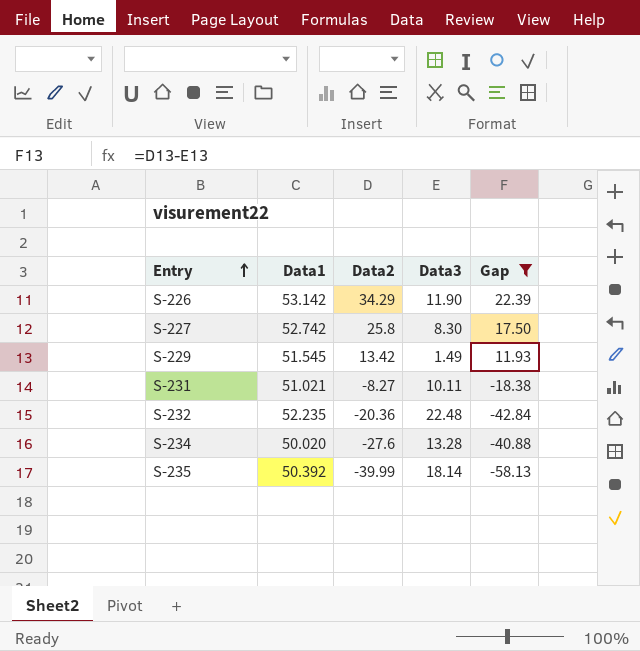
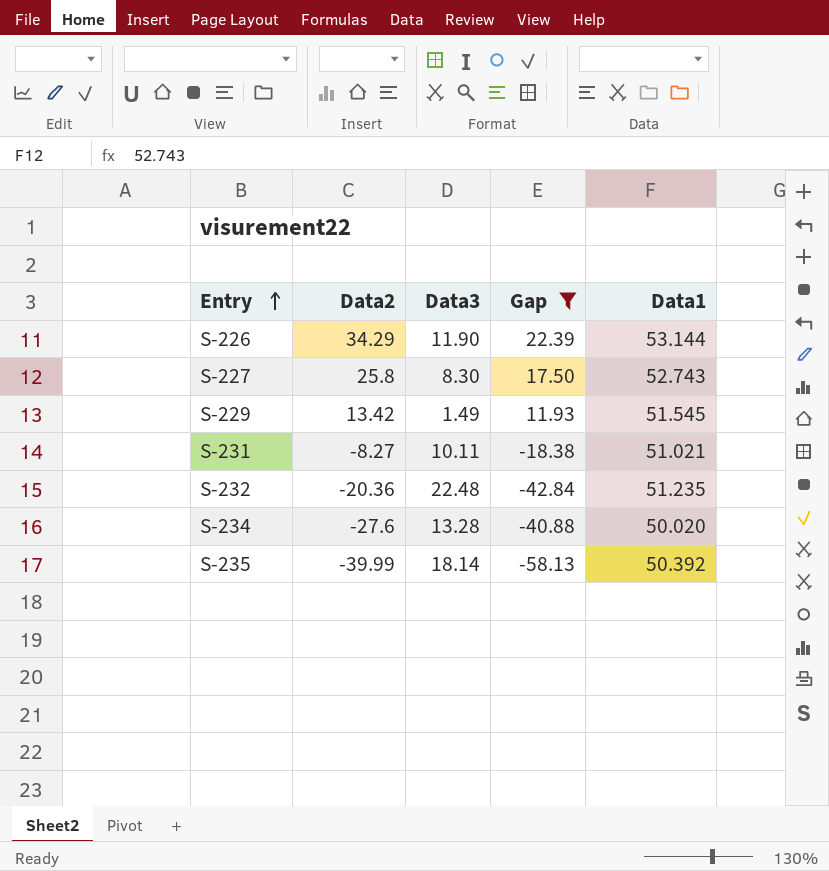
column Data1 | position: 2 -> 5
S-226 | Data1: 53.142 -> 53.144
S-227 | Data1: 52.742 -> 52.743
S-232 | Data1: 52.235 -> 51.235

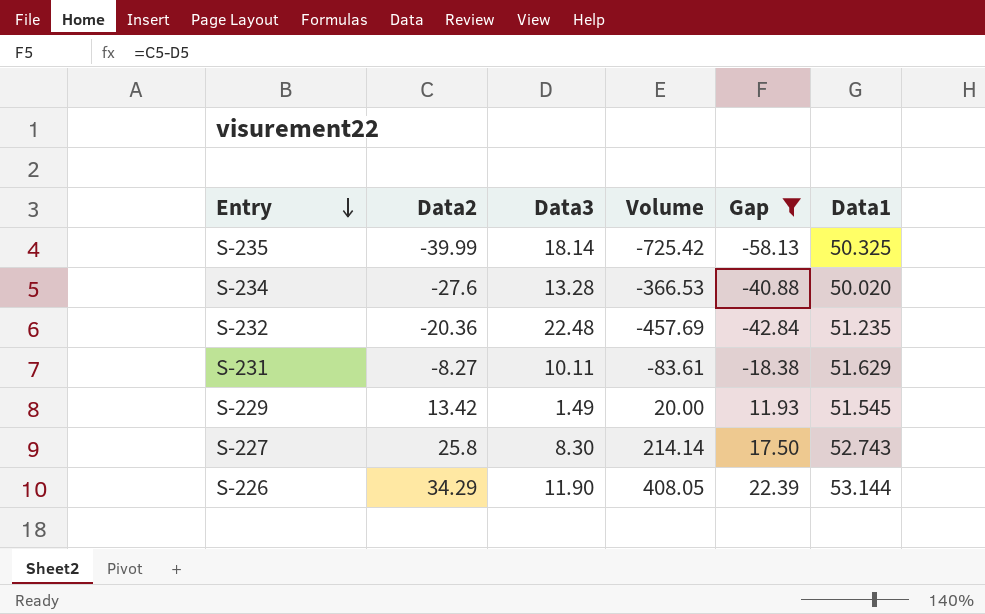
row order: Entry ascending -> Entry descending
column Volume | formula: none -> [Data2] * [Data3]
S-235 | Data1: 50.392 -> 50.325
S-231 | Data1: 51.021 -> 51.629

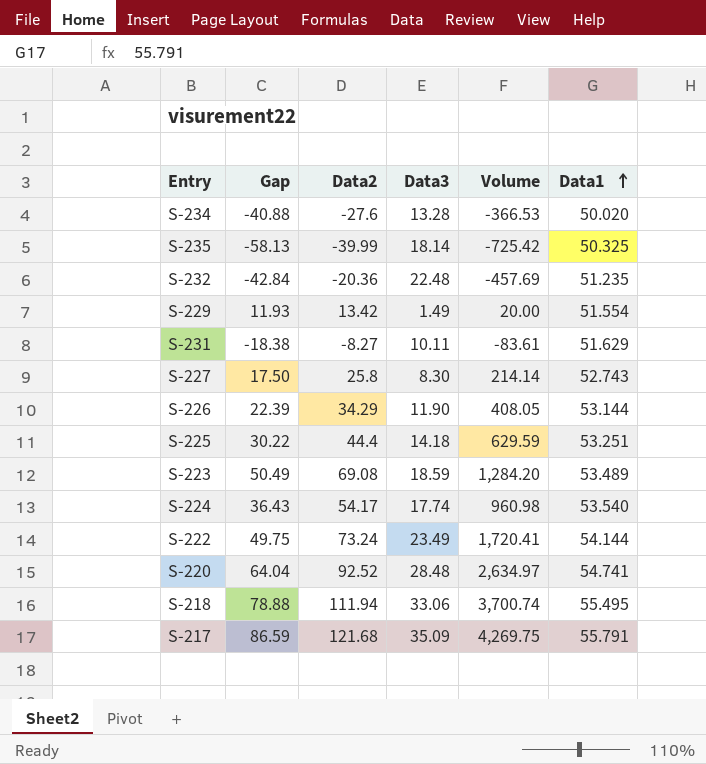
filter: Gap <= 22.39 -> none
row order: Entry descending -> Data1 ascending
column Gap | position: 5 -> 2
S-229 | Data1: 51.545 -> 51.554

